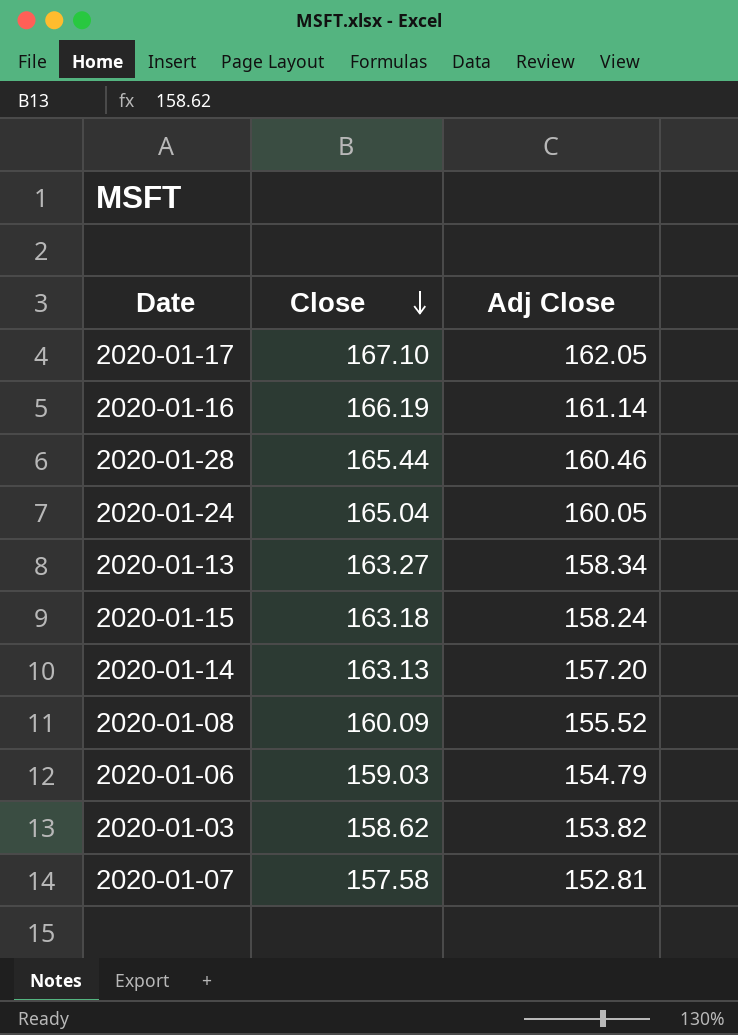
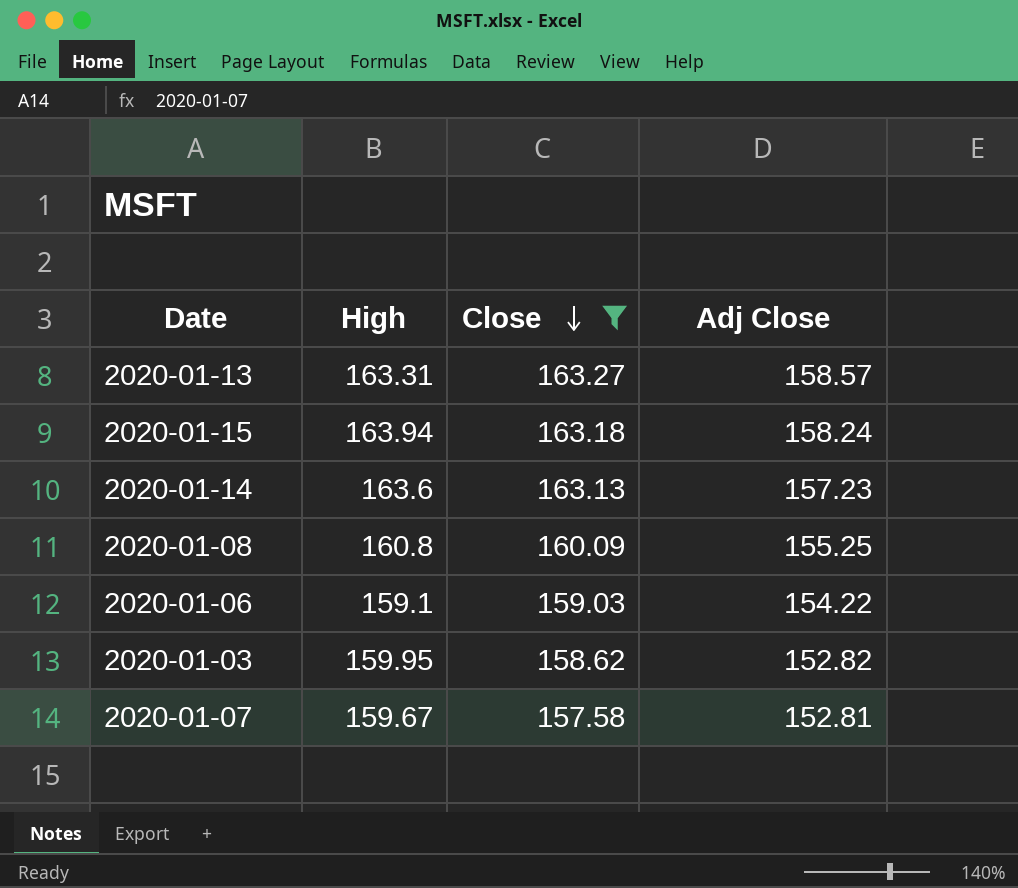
filter: none -> Close <= 163.27
column High | position: none -> 2
2020-01-13 | Adj Close: 158.34 -> 158.57
2020-01-14 | Adj Close: 157.20 -> 157.23
2020-01-08 | Adj Close: 155.52 -> 155.25
2020-01-06 | Adj Close: 154.79 -> 154.22
2020-01-03 | Adj Close: 153.82 -> 152.82

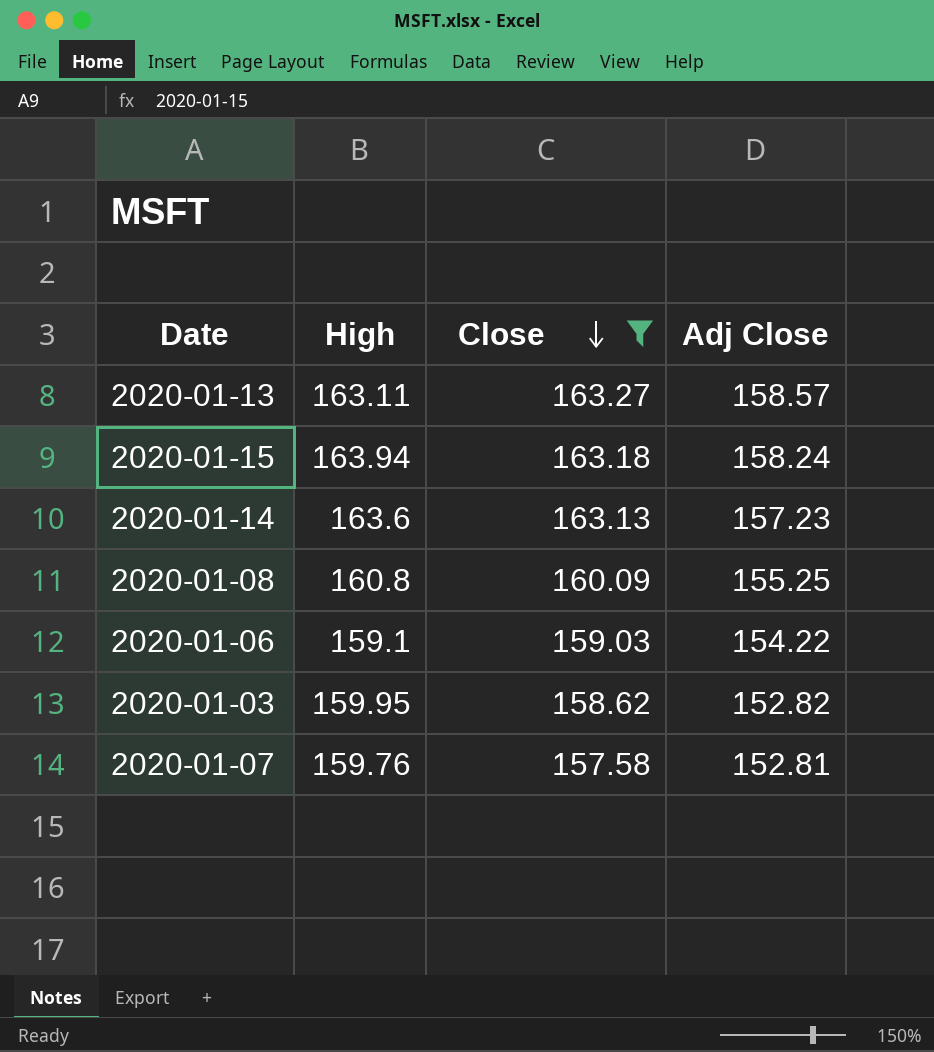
2020-01-13 | High: 163.31 -> 163.11
2020-01-07 | High: 159.67 -> 159.76

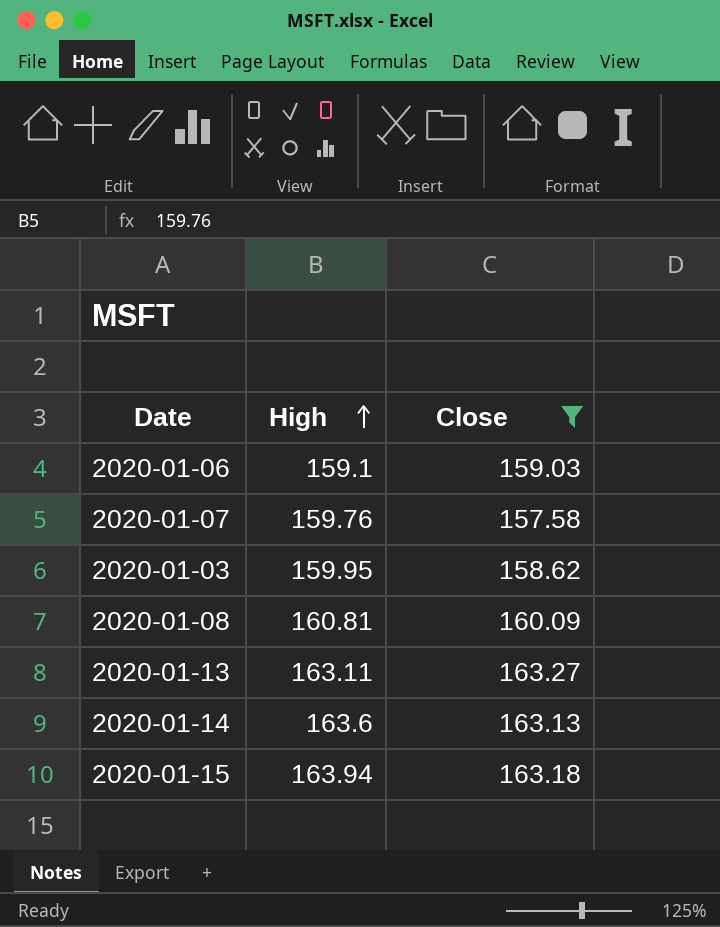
row order: Close descending -> High ascending
column Adj Close | position: 4 -> none
2020-01-08 | High: 160.8 -> 160.81

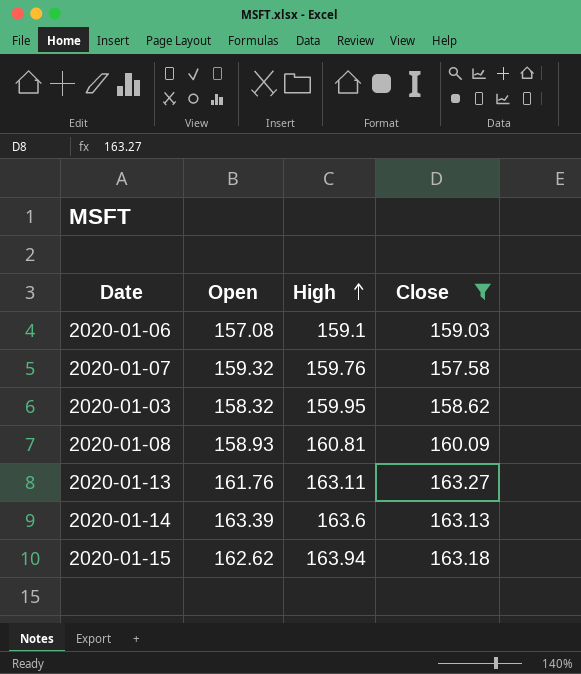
column Open | position: none -> 2

